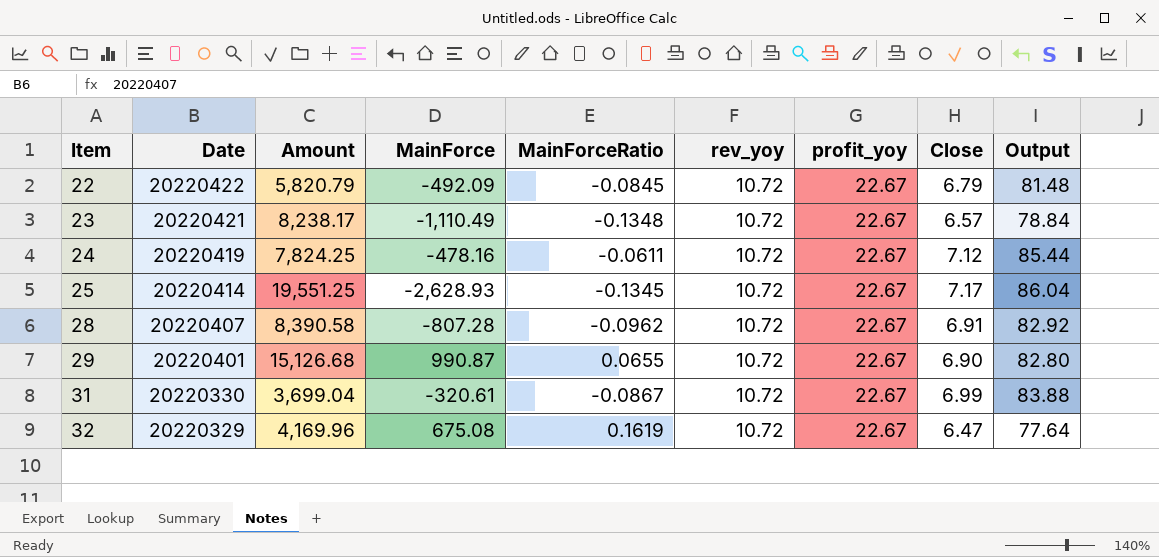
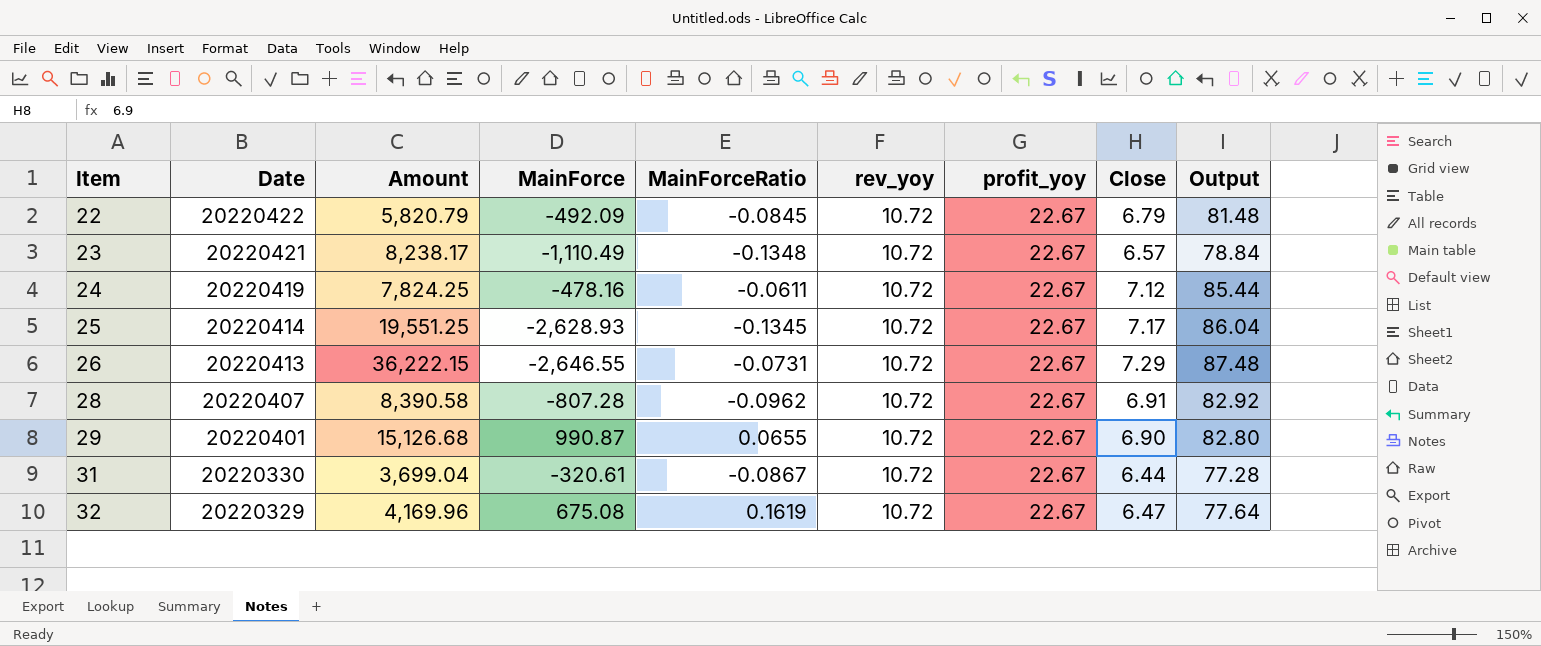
row 26: none -> 20220413 | 36,222.15 | -2,646.55 | -0.0731 | 10.72 | 22.67 | 7.29 | 87.48
31 | Close: 6.99 -> 6.44
31 | Output: 83.88 -> 77.28

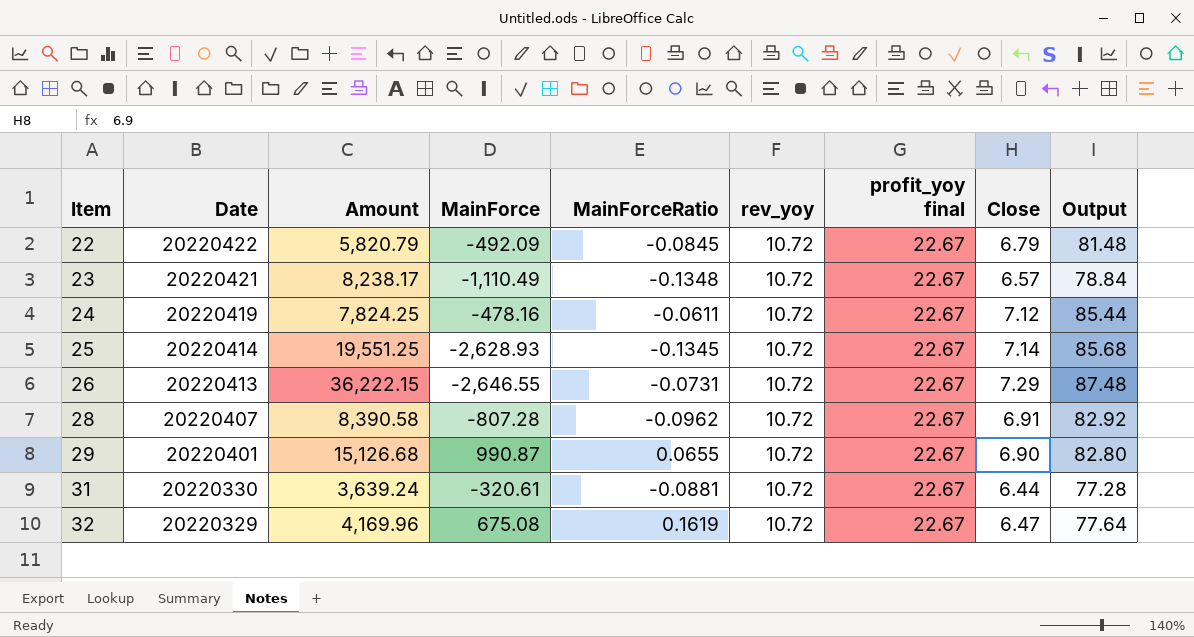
column name: profit_yoy -> profit_yoy final
25 | Close: 7.17 -> 7.14
25 | Output: 86.04 -> 85.68
31 | Amount: 3,699.04 -> 3,639.24
31 | MainForceRatio: -0.0867 -> -0.0881

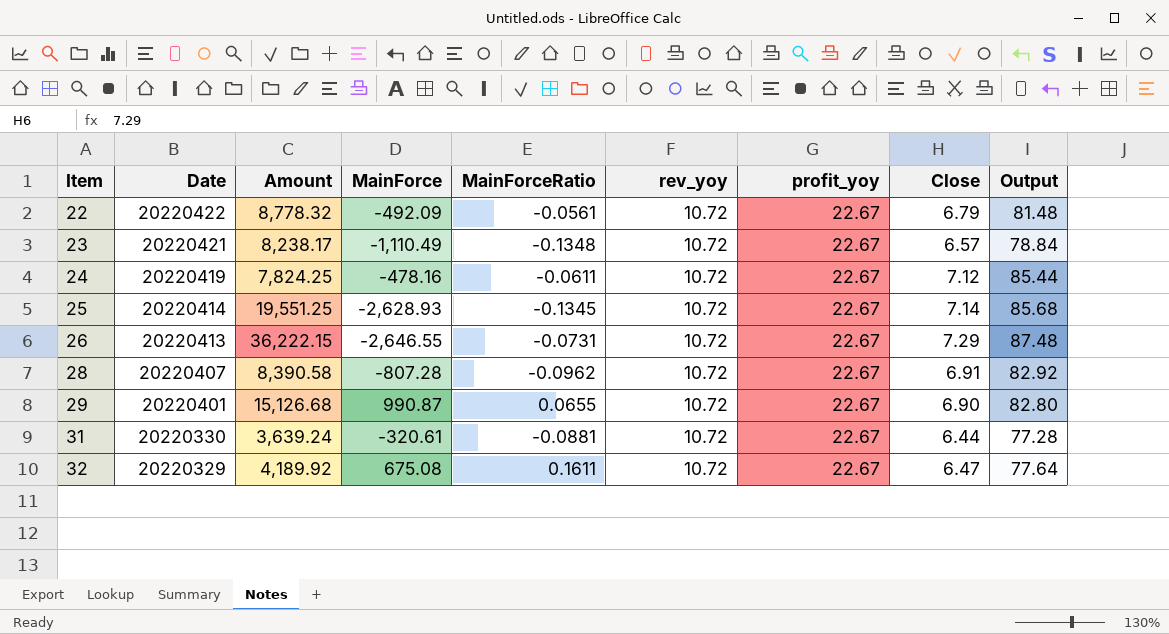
column name: profit_yoy final -> profit_yoy
22 | Amount: 5,820.79 -> 8,778.32
22 | MainForceRatio: -0.0845 -> -0.0561
32 | Amount: 4,169.96 -> 4,189.92
32 | MainForceRatio: 0.1619 -> 0.1611

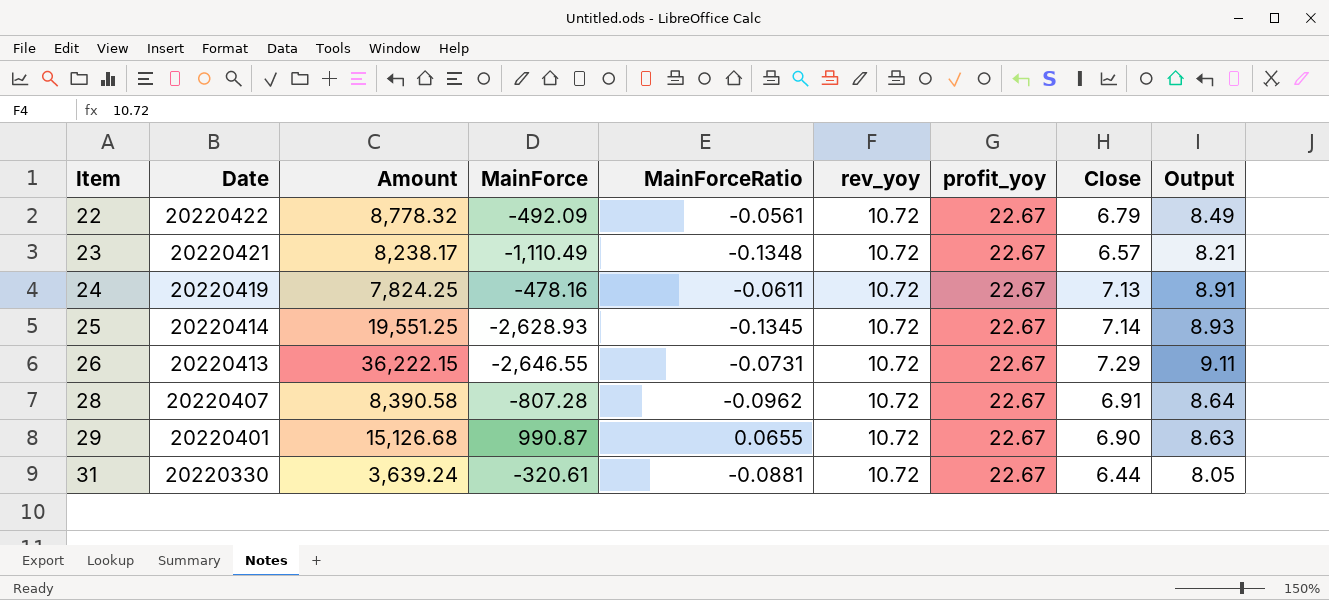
column Output | formula: [Close] * 12 -> [Close] * 1.25
row 32: 20220329 | 4,189.92 | 675.08 | 0.1611 | 10.72 | 22.67 | 6.47 | 77.64 -> none
24 | Close: 7.12 -> 7.13

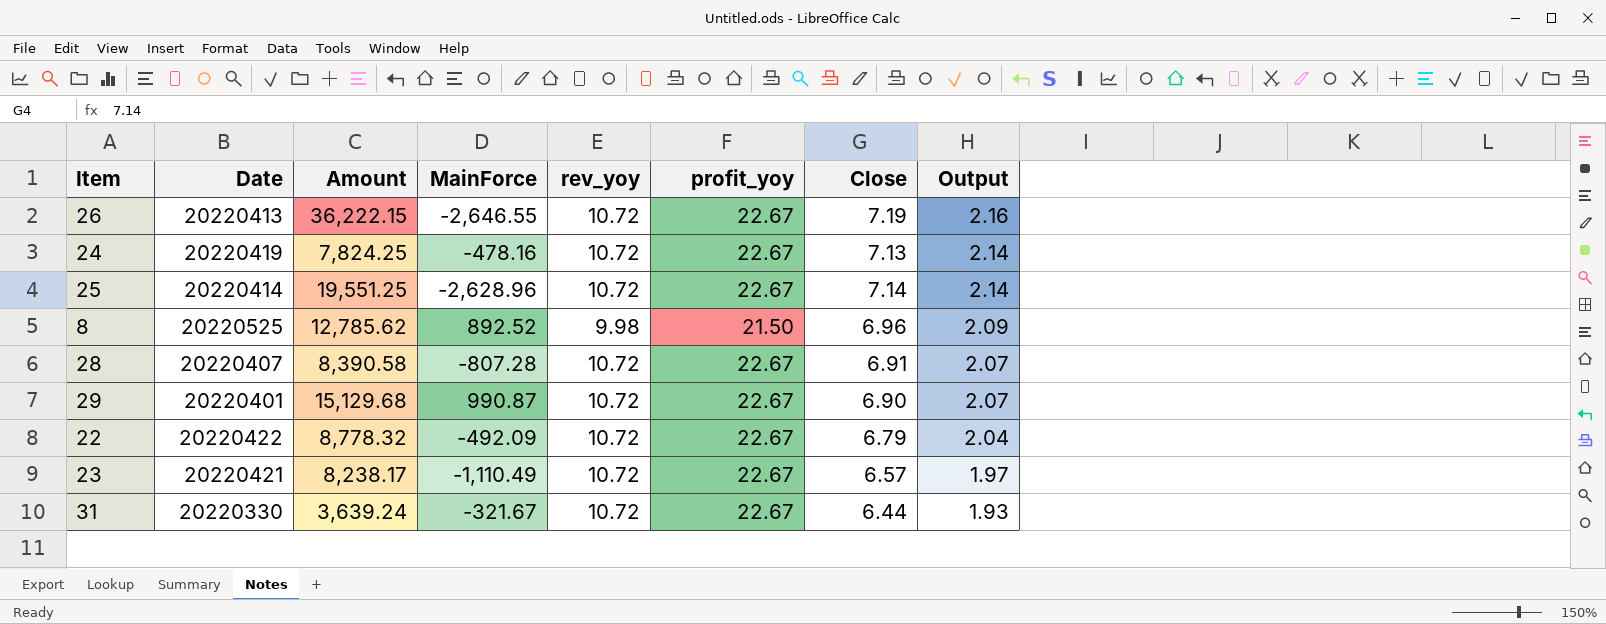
row order: Item ascending -> Output descending
column MainForceRatio | formula: [MainForce] / [Amount] -> none
column Output | formula: [Close] * 1.25 -> [Close] * 0.3
26 | Close: 7.29 -> 7.19
25 | MainForce: -2,628.93 -> -2,628.96
row 8: none -> 20220525 | 12,785.62 | 892.52 | 9.98 | 21.50 | 6.96 | 2.09
29 | Amount: 15,126.68 -> 15,129.68
31 | MainForce: -320.61 -> -321.67

